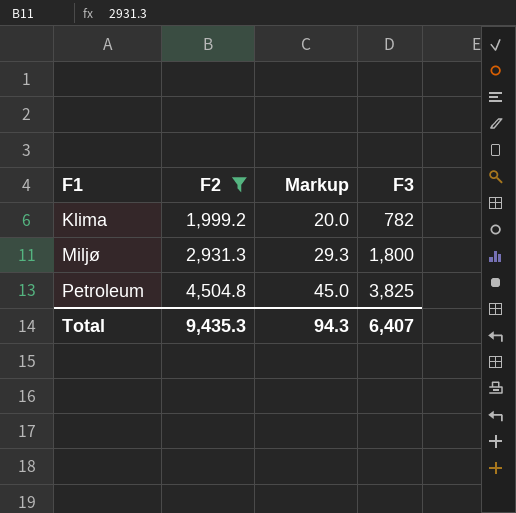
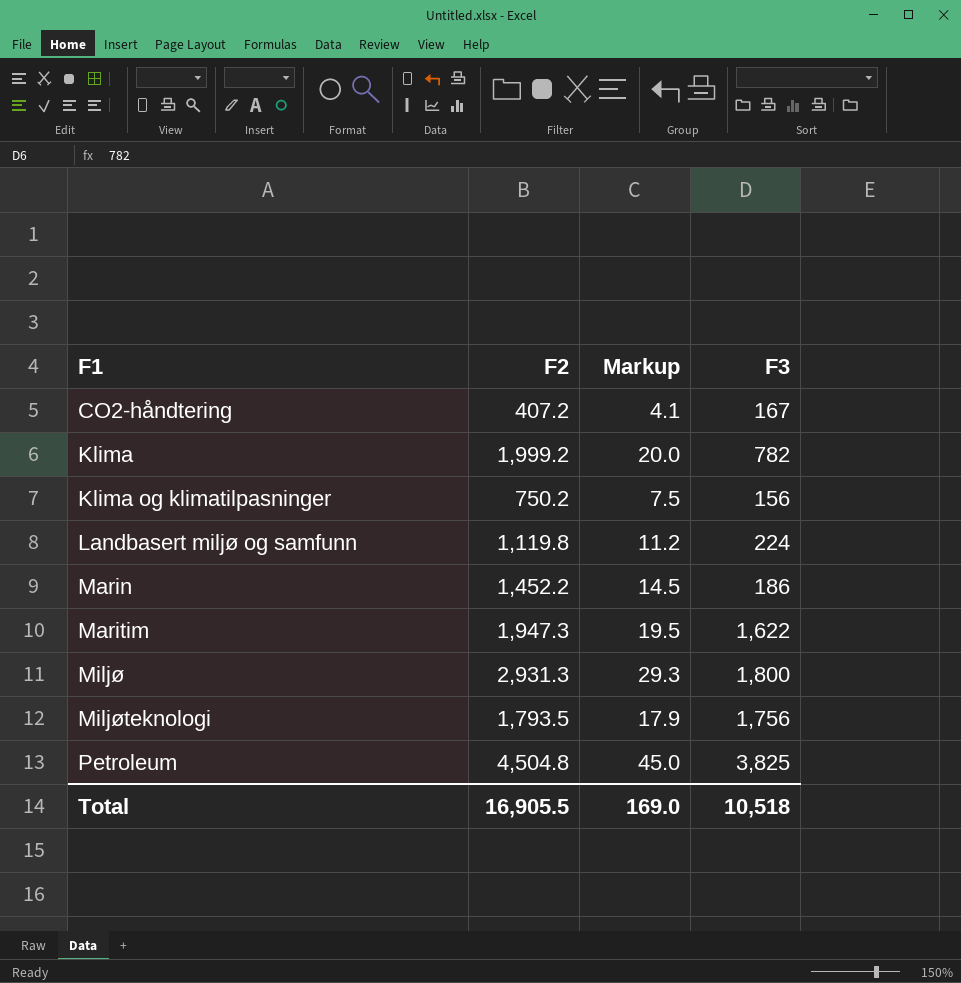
filter: F2 >= 1,999.2 -> none
Total | F2: 9,435.3 -> 16,905.5
Total | Markup: 94.3 -> 169.0
Total | F3: 6,407 -> 10,518

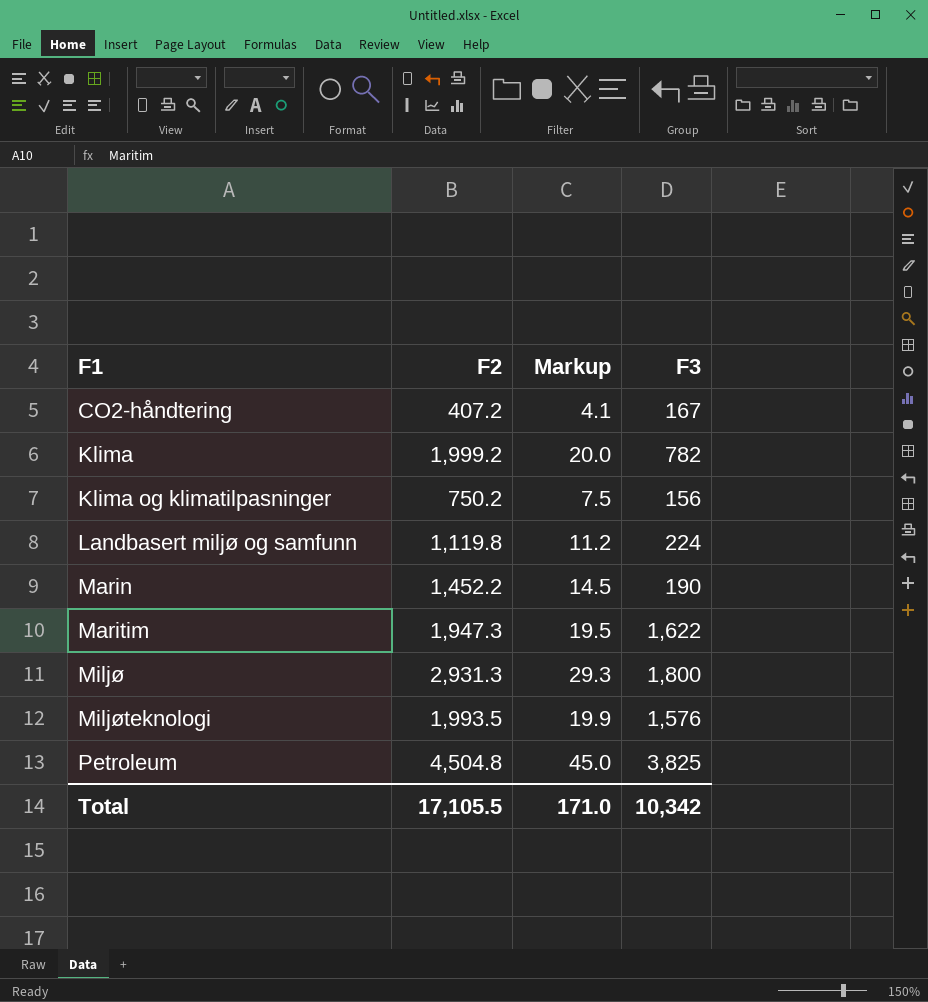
Marin | F3: 186 -> 190
Miljøteknologi | F2: 1,793.5 -> 1,993.5
Miljøteknologi | Markup: 17.9 -> 19.9
Miljøteknologi | F3: 1,756 -> 1,576
Total | F2: 16,905.5 -> 17,105.5
Total | Markup: 169.0 -> 171.0
Total | F3: 10,518 -> 10,342

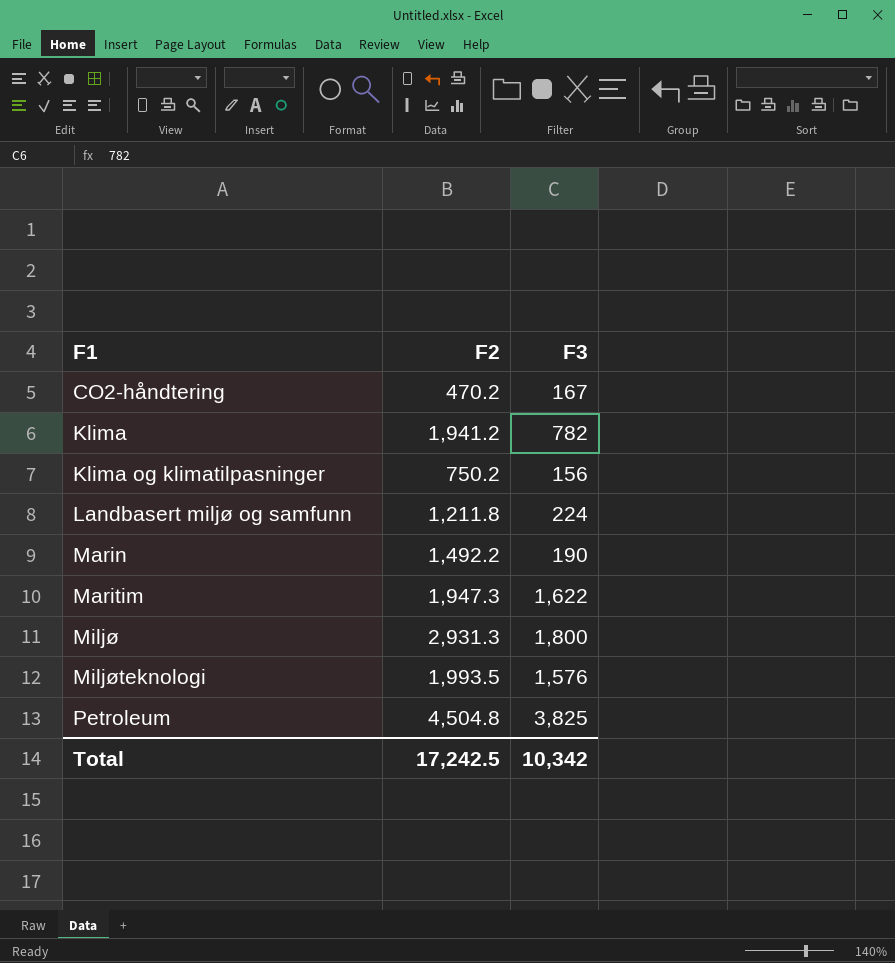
column Markup | formula: [F2] * 0.01 -> none
CO2-håndtering | F2: 407.2 -> 470.2
Klima | F2: 1,999.2 -> 1,941.2
Landbasert miljø og samfunn | F2: 1,119.8 -> 1,211.8
Marin | F2: 1,452.2 -> 1,492.2
Total | F2: 17,105.5 -> 17,242.5

